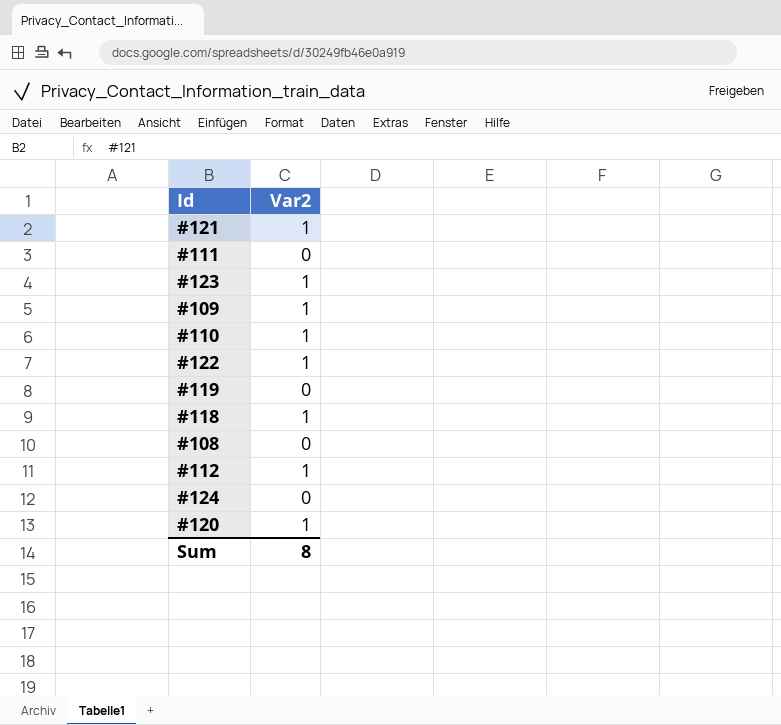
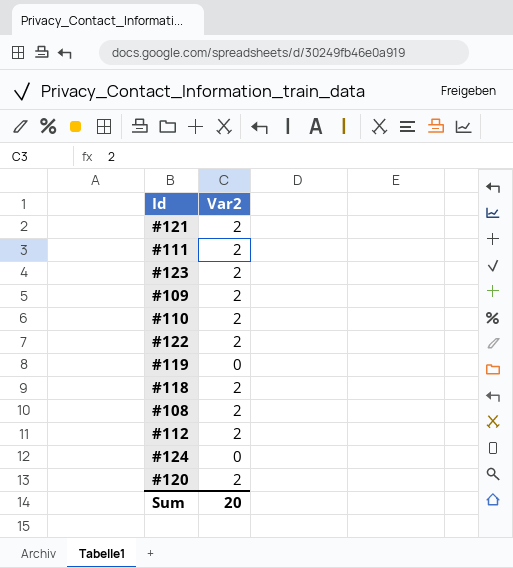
#121 | Var2: 1 -> 2
#111 | Var2: 0 -> 2
#123 | Var2: 1 -> 2
#109 | Var2: 1 -> 2
#110 | Var2: 1 -> 2
#122 | Var2: 1 -> 2
#118 | Var2: 1 -> 2
#108 | Var2: 0 -> 2
#112 | Var2: 1 -> 2
#120 | Var2: 1 -> 2
Sum | Var2: 8 -> 20

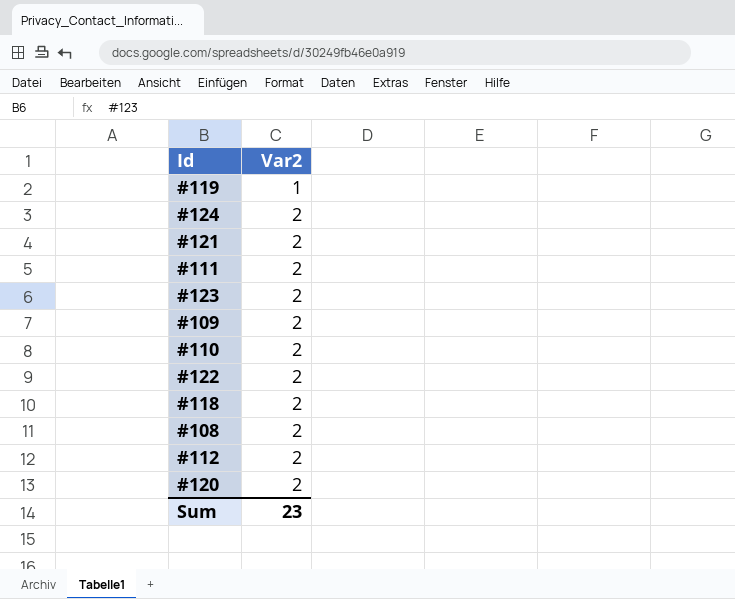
row order: none -> Var2 ascending
#119 | Var2: 0 -> 1
#124 | Var2: 0 -> 2
Sum | Var2: 20 -> 23

